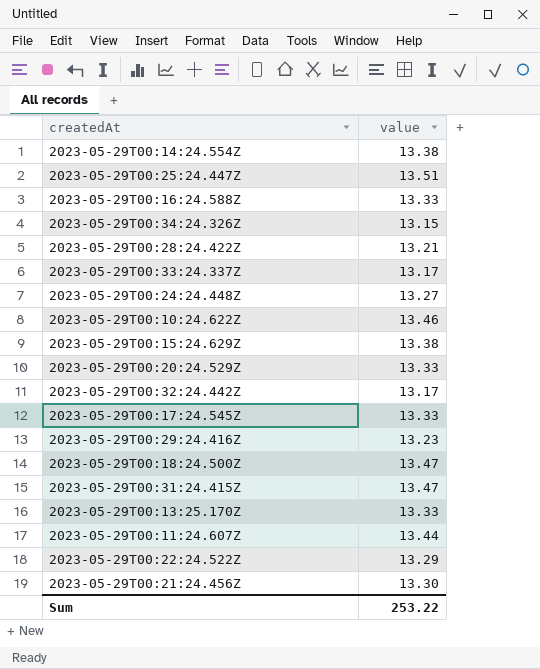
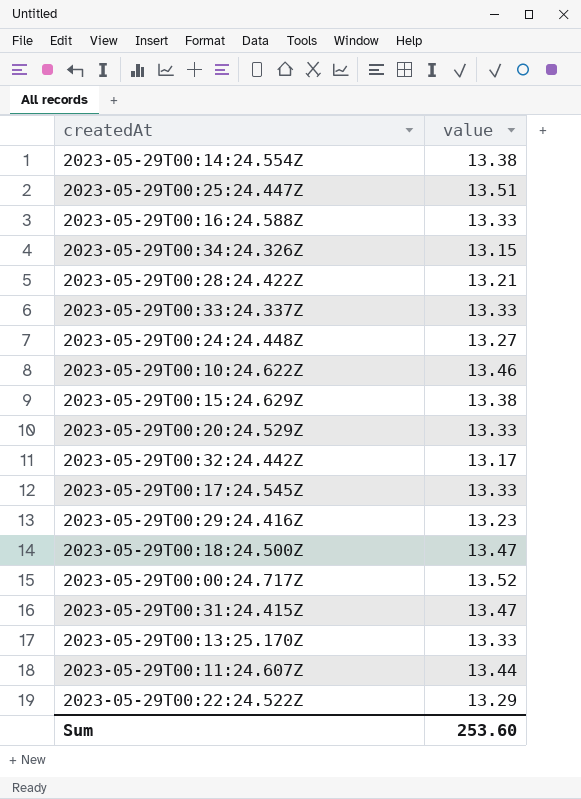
row 2023-05-29T00:21:24.456Z: 13.30 -> none
2023-05-29T00:33:24.337Z | value: 13.17 -> 13.33
row 2023-05-29T00:00:24.717Z: none -> 13.52
Sum | value: 253.22 -> 253.60

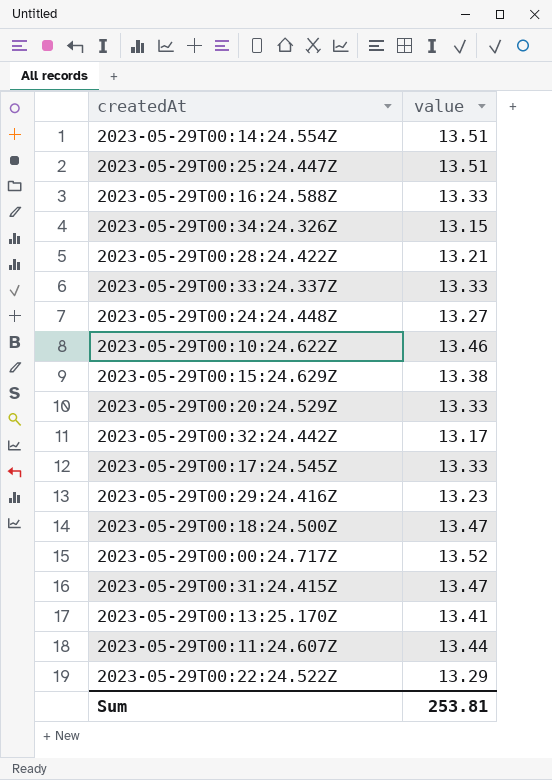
2023-05-29T00:14:24.554Z | value: 13.38 -> 13.51
2023-05-29T00:13:25.170Z | value: 13.33 -> 13.41
Sum | value: 253.60 -> 253.81

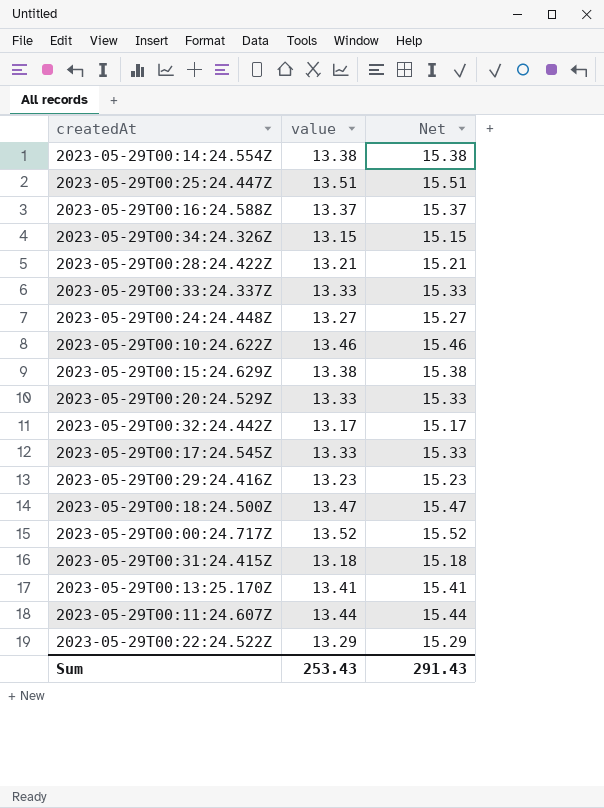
column Net | formula: none -> [value] + 2
2023-05-29T00:14:24.554Z | value: 13.51 -> 13.38
2023-05-29T00:16:24.588Z | value: 13.33 -> 13.37
2023-05-29T00:31:24.415Z | value: 13.47 -> 13.18
Sum | value: 253.81 -> 253.43

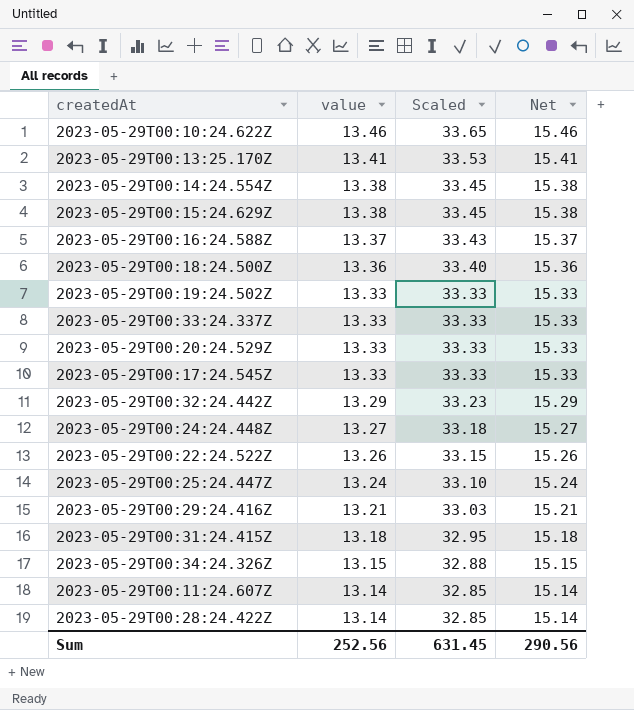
row order: none -> value descending
column Scaled | formula: none -> [value] * 2.5
row 2023-05-29T00:00:24.717Z: 13.52 | 15.52 -> none
2023-05-29T00:18:24.500Z | value: 13.47 -> 13.36
2023-05-29T00:18:24.500Z | Net: 15.47 -> 15.36
row 2023-05-29T00:19:24.502Z: none -> 13.33 | 33.33 | 15.33
2023-05-29T00:32:24.442Z | value: 13.17 -> 13.29
2023-05-29T00:32:24.442Z | Net: 15.17 -> 15.29
2023-05-29T00:22:24.522Z | value: 13.29 -> 13.26
2023-05-29T00:22:24.522Z | Net: 15.29 -> 15.26
2023-05-29T00:25:24.447Z | value: 13.51 -> 13.24
2023-05-29T00:25:24.447Z | Net: 15.51 -> 15.24
2023-05-29T00:29:24.416Z | value: 13.23 -> 13.21
2023-05-29T00:29:24.416Z | Net: 15.23 -> 15.21
2023-05-29T00:11:24.607Z | value: 13.44 -> 13.14
2023-05-29T00:11:24.607Z | Net: 15.44 -> 15.14
2023-05-29T00:28:24.422Z | value: 13.21 -> 13.14
2023-05-29T00:28:24.422Z | Net: 15.21 -> 15.14
Sum | value: 253.43 -> 252.56
Sum | Net: 291.43 -> 290.56

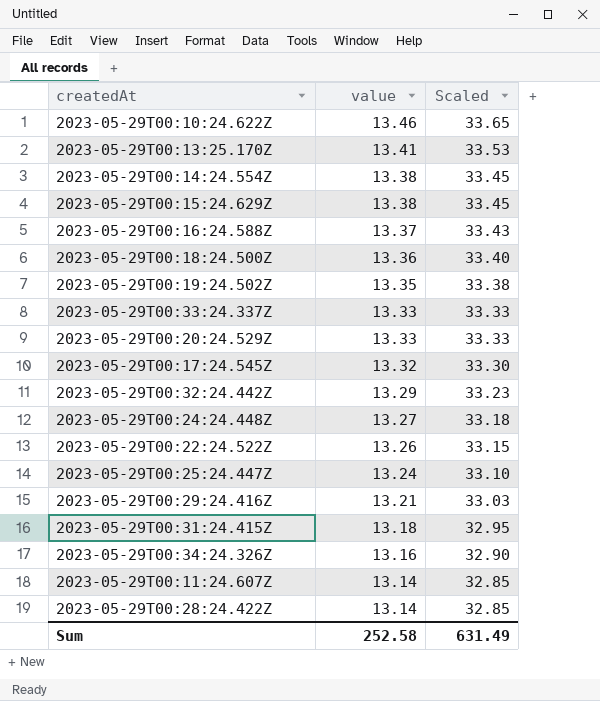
column Net | formula: [value] + 2 -> none
2023-05-29T00:19:24.502Z | value: 13.33 -> 13.35
2023-05-29T00:19:24.502Z | Scaled: 33.33 -> 33.38
2023-05-29T00:17:24.545Z | value: 13.33 -> 13.32
2023-05-29T00:17:24.545Z | Scaled: 33.33 -> 33.30
2023-05-29T00:34:24.326Z | value: 13.15 -> 13.16
2023-05-29T00:34:24.326Z | Scaled: 32.88 -> 32.90
Sum | value: 252.56 -> 252.58
Sum | Scaled: 631.45 -> 631.49

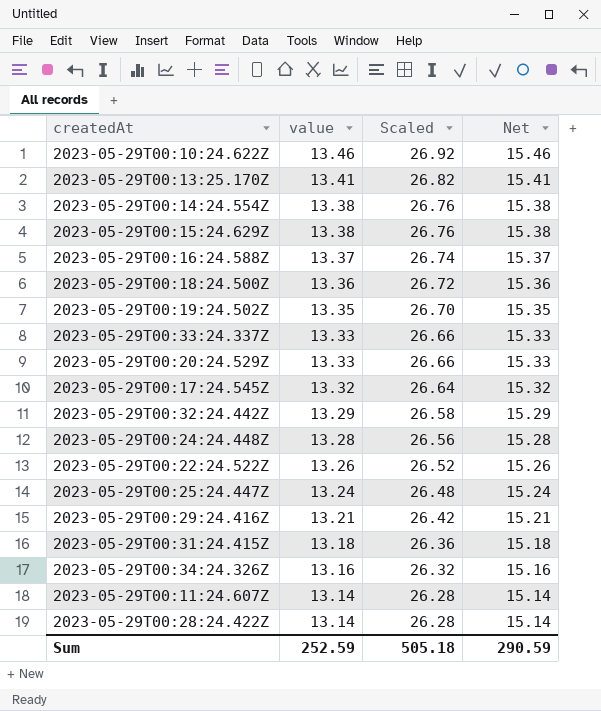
column Scaled | formula: [value] * 2.5 -> [value] * 2
column Net | formula: none -> [value] + 2
2023-05-29T00:24:24.448Z | value: 13.27 -> 13.28
Sum | value: 252.58 -> 252.59
Sum | Scaled: 631.49 -> 505.18

